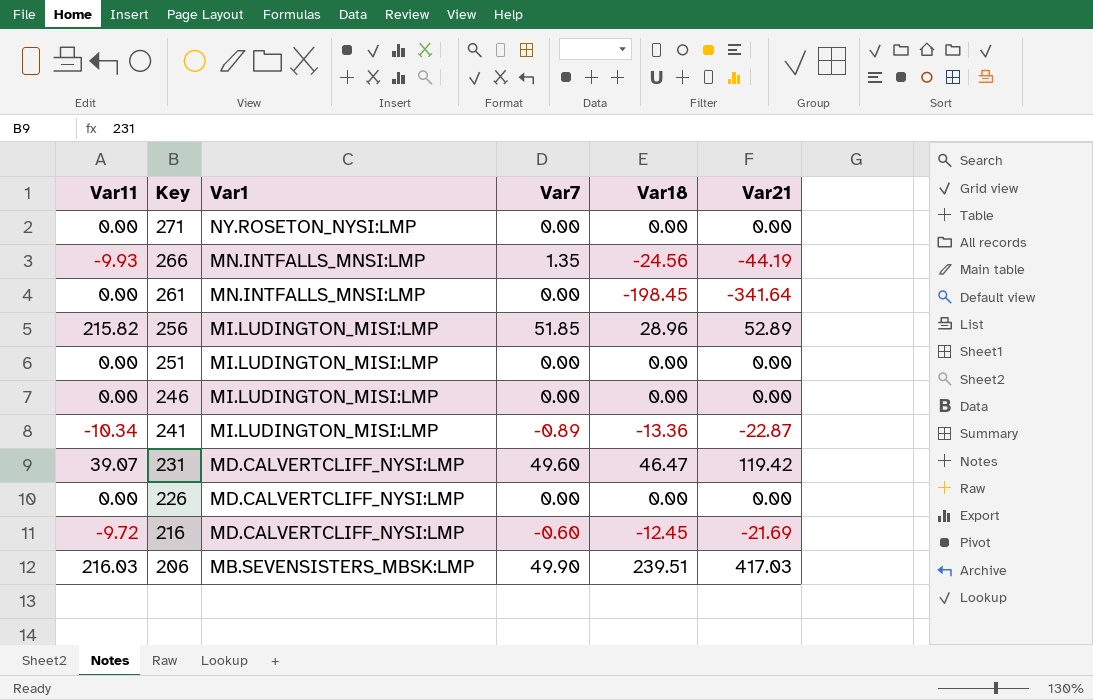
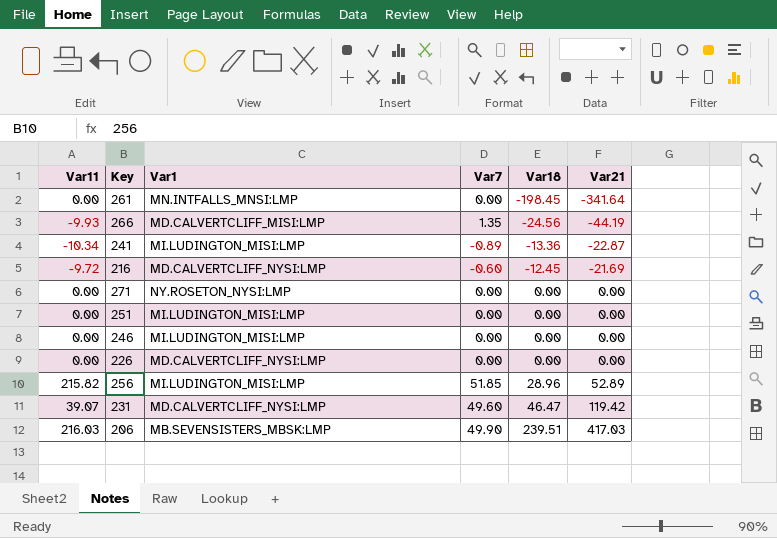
row order: Key descending -> Var18 ascending
266 | Var1: MN.INTFALLS_MNSI:LMP -> MD.CALVERTCLIFF_MISI:LMP

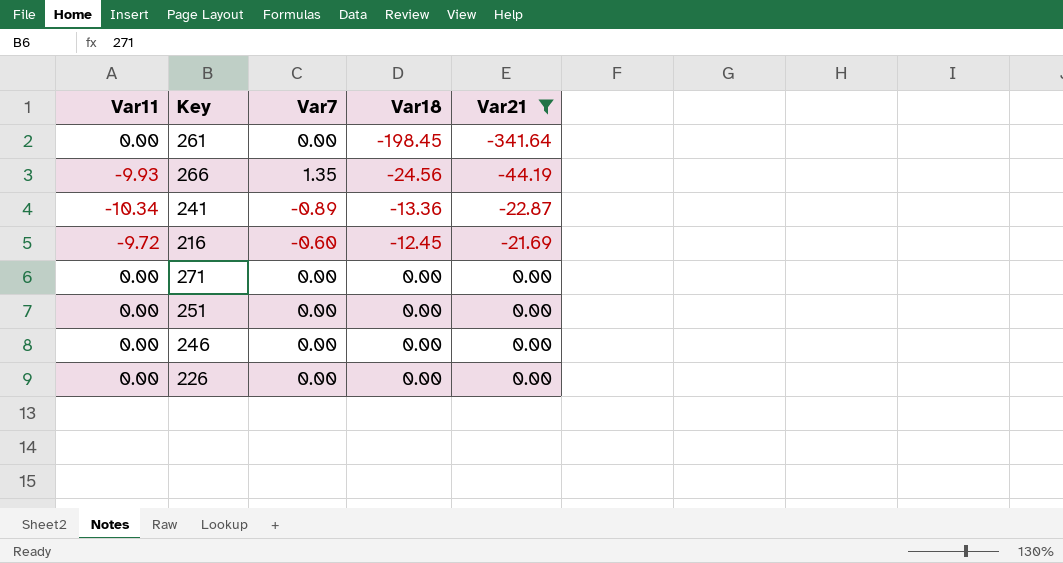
filter: none -> Var21 <= 0.00
column Var1 | position: 3 -> none

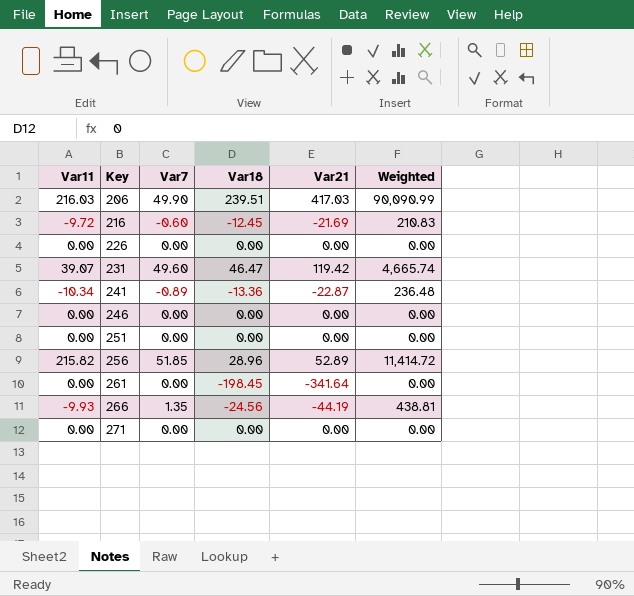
filter: Var21 <= 0.00 -> none
row order: Var18 ascending -> Key ascending
column Weighted | formula: none -> [Var11] * [Var21]

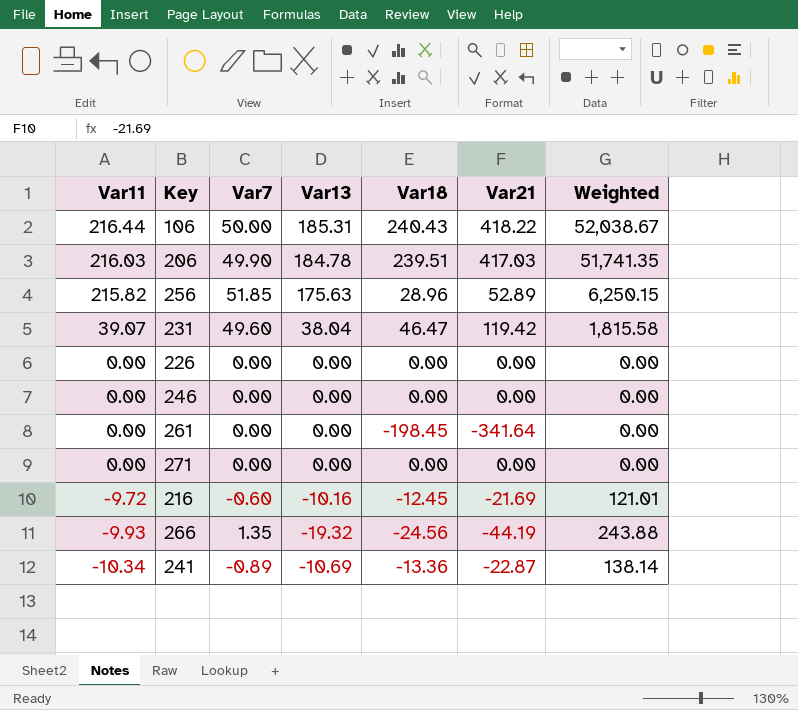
row order: Key ascending -> Var11 descending
column Var13 | position: none -> 4
column Weighted | formula: [Var11] * [Var21] -> [Var11] * [Var18]
row 251: 0.00 | 0.00 | 0.00 | 0.00 | 0.00 -> none
row 106: none -> 216.44 | 50.00 | 185.31 | 240.43 | 418.22 | 52,038.67

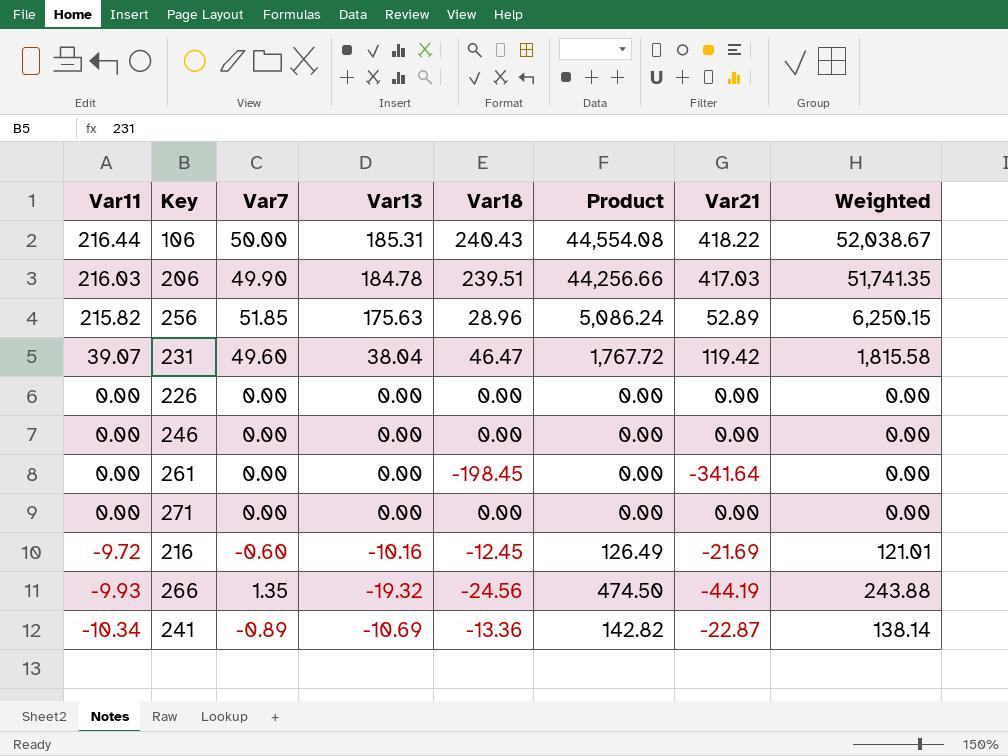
column Product | formula: none -> [Var13] * [Var18]

